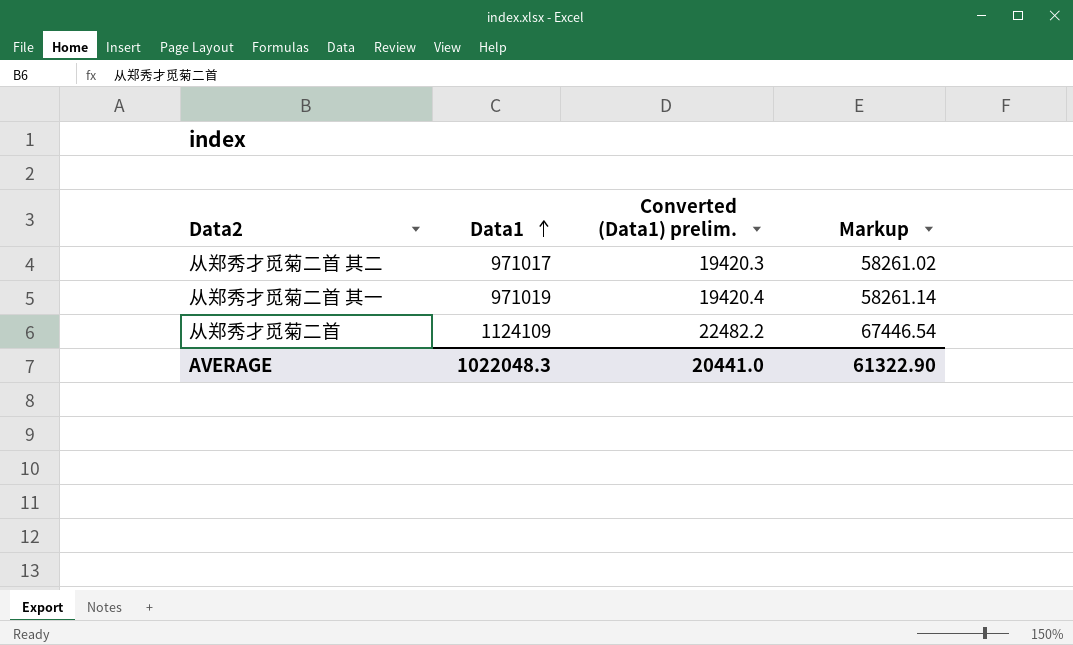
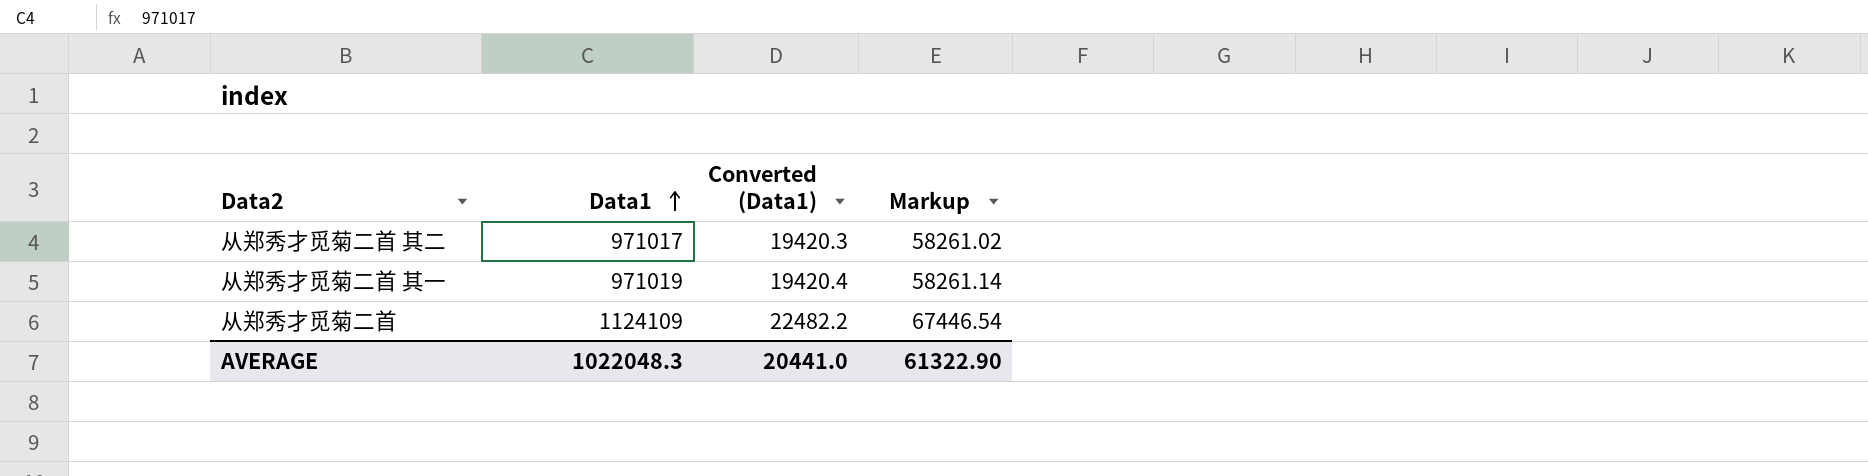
column name: Converted (Data1) prelim. -> Converted (Data1)

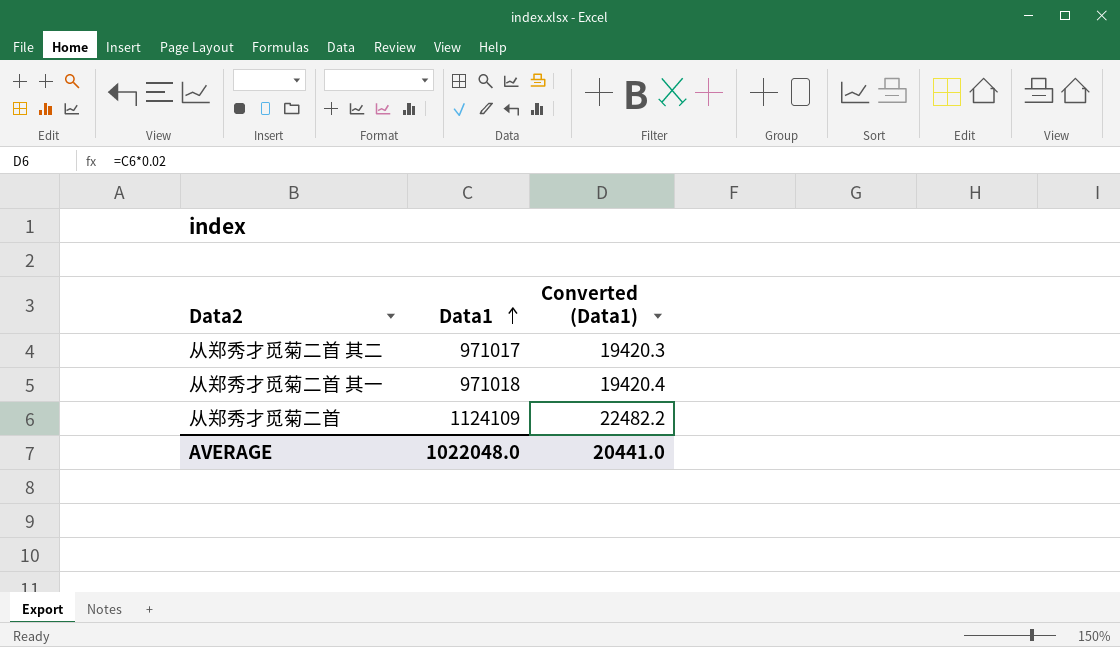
column Markup | formula: [Data1] * 0.06 -> none
从郑秀才觅菊二首 其一 | Data1: 971019 -> 971018
AVERAGE | Data1: 1022048.3 -> 1022048.0

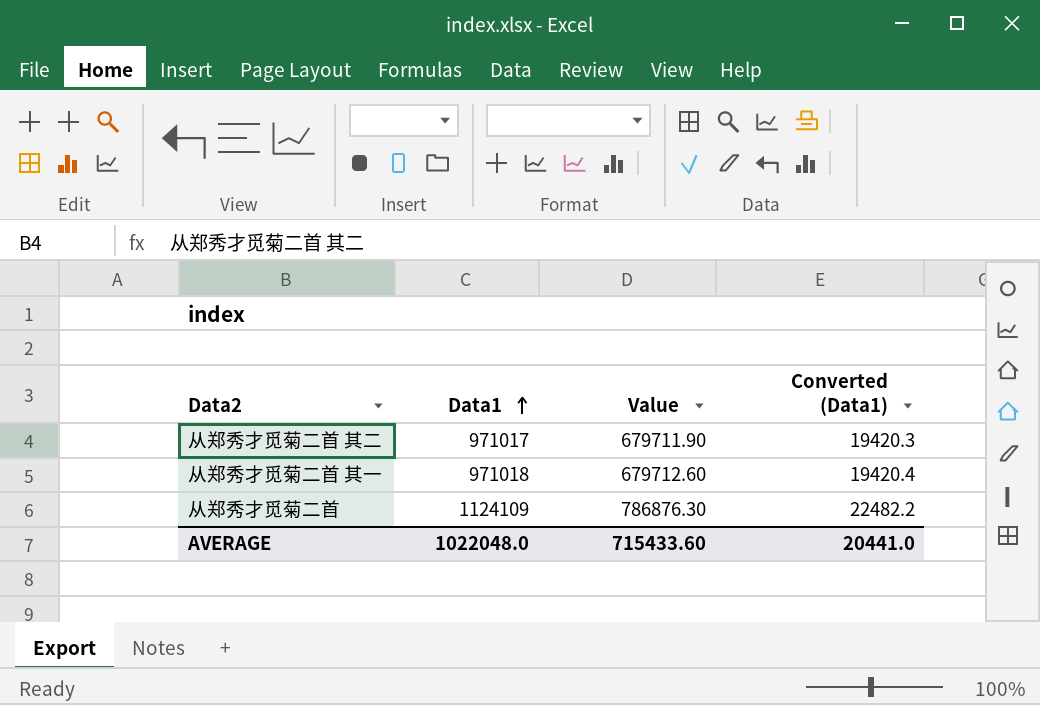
column Value | formula: none -> [Data1] * 0.7

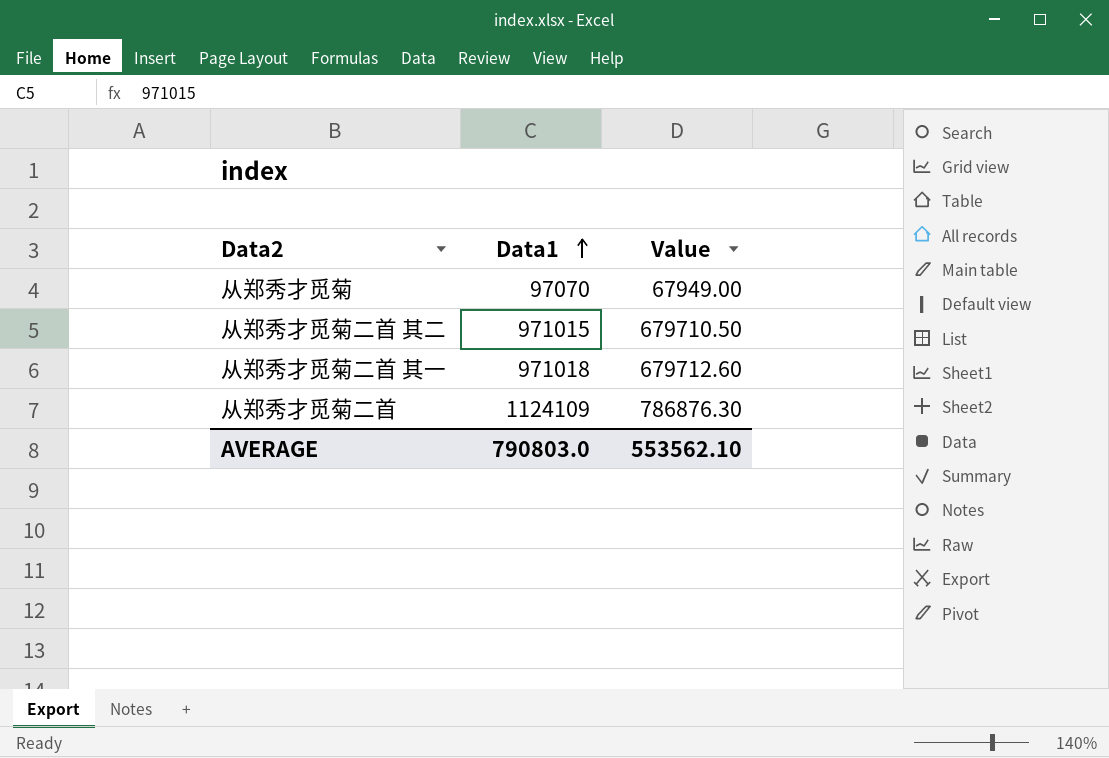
column Converted (Data1) | formula: [Data1] * 0.02 -> none
row 从郑秀才觅菊: none -> 97070 | 67949.00
从郑秀才觅菊二首 其二 | Data1: 971017 -> 971015
从郑秀才觅菊二首 其二 | Value: 679711.90 -> 679710.50
AVERAGE | Data1: 1022048.0 -> 790803.0
AVERAGE | Value: 715433.60 -> 553562.10

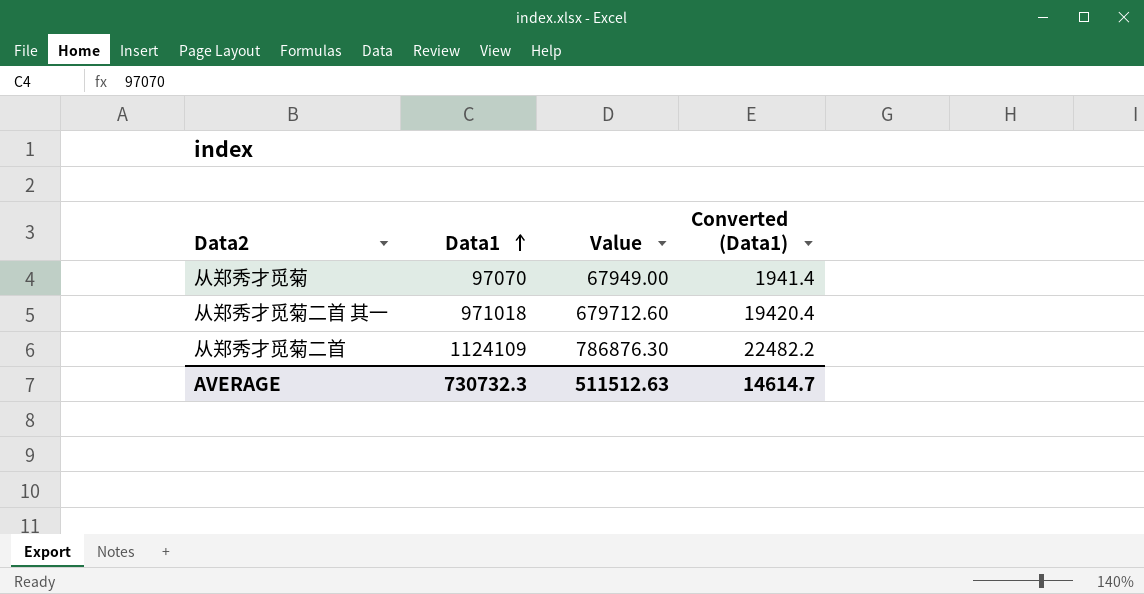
column Converted (Data1) | formula: none -> [Data1] * 0.02
row 从郑秀才觅菊二首 其二: 971015 | 679710.50 -> none
AVERAGE | Data1: 790803.0 -> 730732.3
AVERAGE | Value: 553562.10 -> 511512.63

